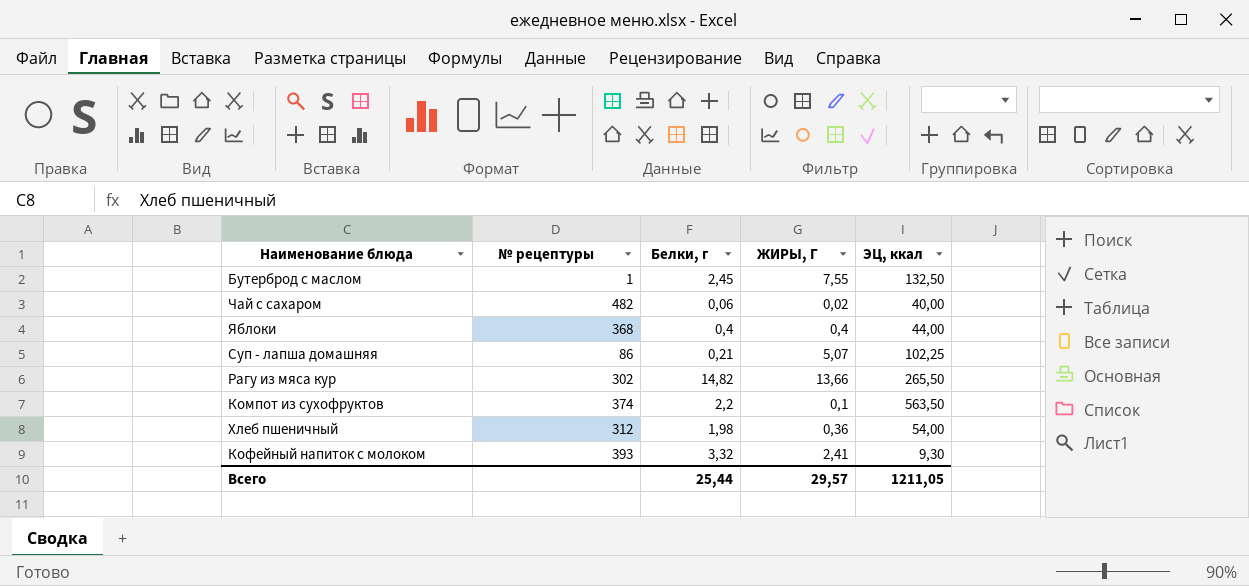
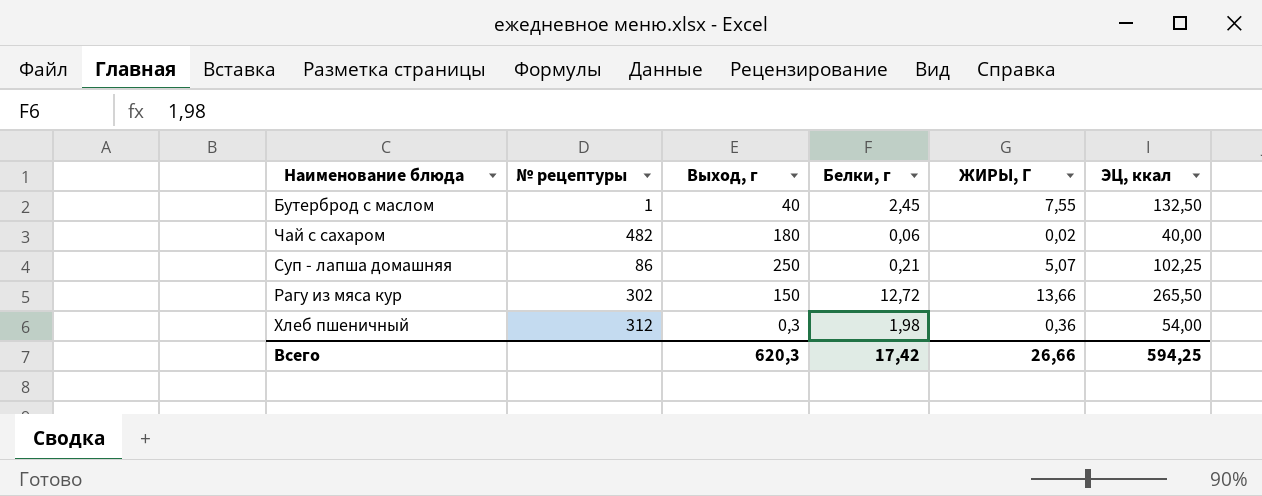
column Выход, г | position: none -> 3
row Яблоки: 368 | 0,4 | 0,4 | 44,00 -> none
row Компот из сухофруктов: 374 | 2,2 | 0,1 | 563,50 -> none
row Кофейный напиток с молоком: 393 | 3,32 | 2,41 | 9,30 -> none
Рагу из мяса кур | Белки, г: 14,82 -> 12,72
Всего | Белки, г: 25,44 -> 17,42
Всего | ЖИРЫ, Г: 29,57 -> 26,66
Всего | ЭЦ, ккал: 1211,05 -> 594,25

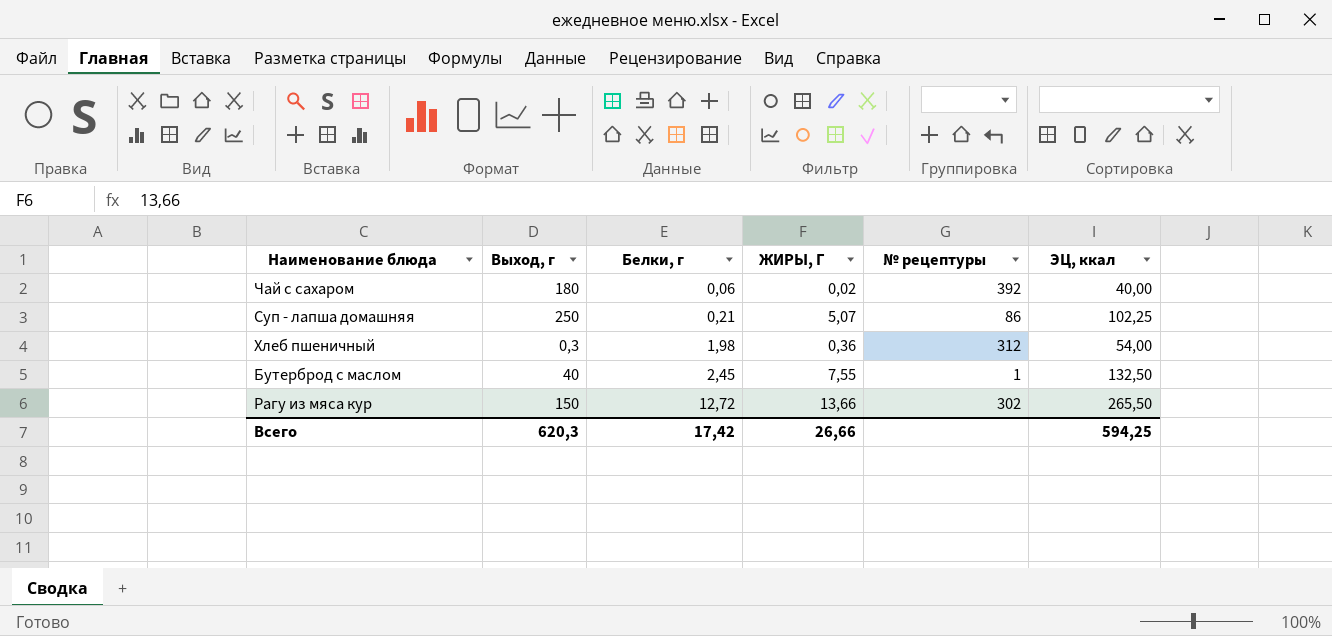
row order: none -> Белки, г ascending
column № рецептуры | position: 2 -> 5
Чай с сахаром | № рецептуры: 482 -> 392

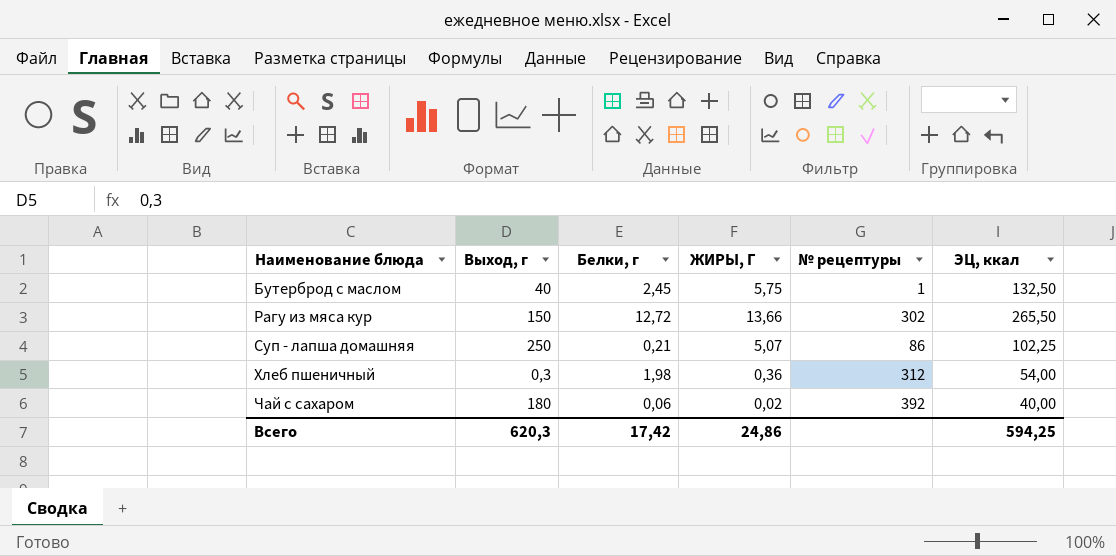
row order: Белки, г ascending -> Наименование блюда ascending
Бутерброд с маслом | ЖИРЫ, Г: 7,55 -> 5,75
Всего | ЖИРЫ, Г: 26,66 -> 24,86

